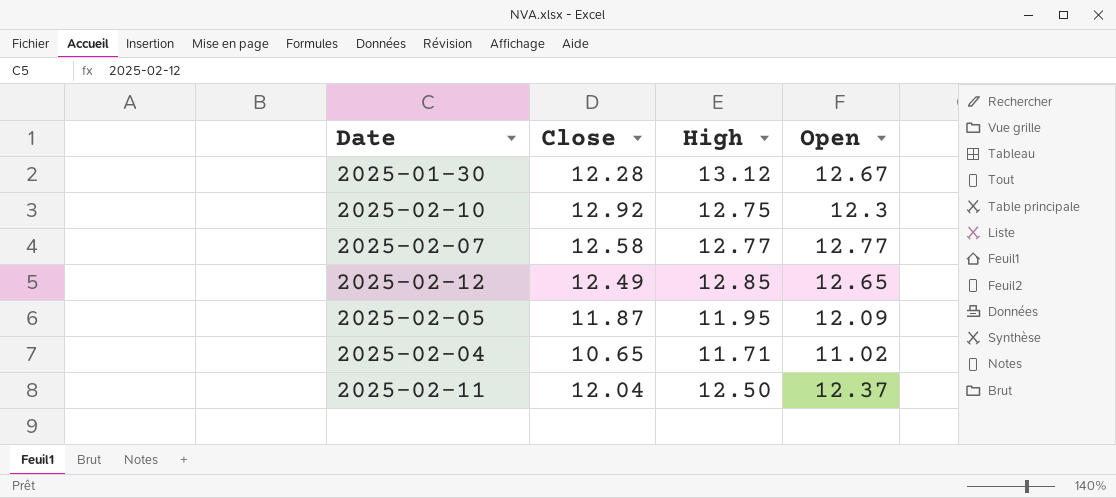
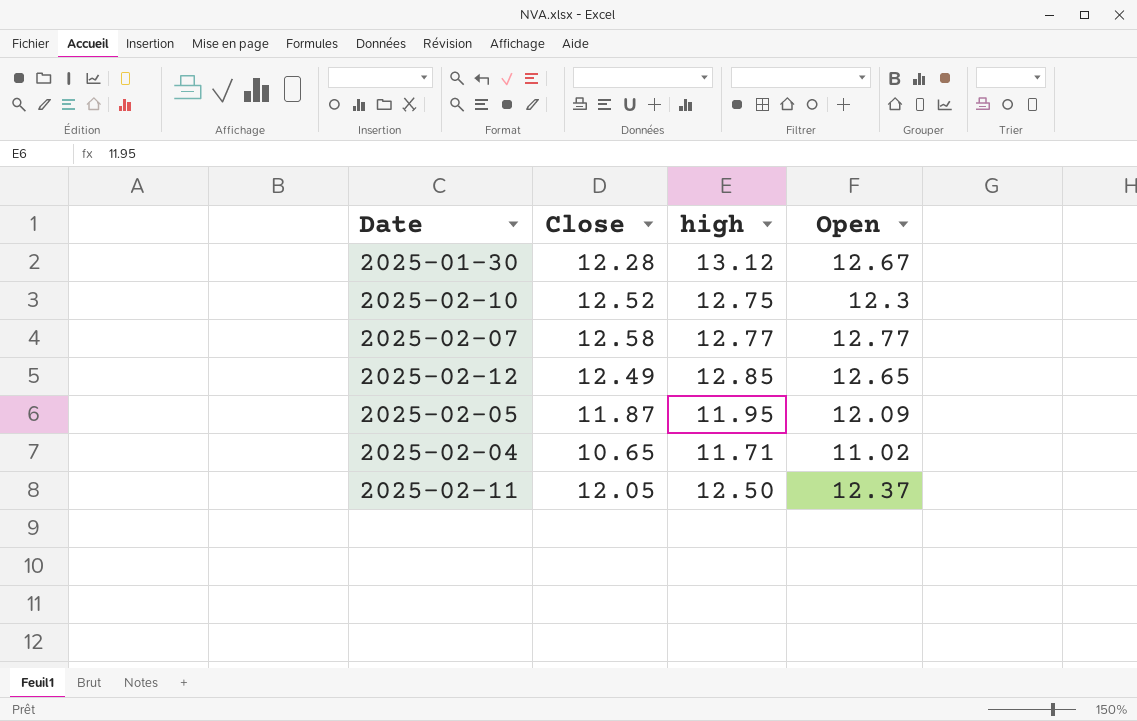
column name: High -> high
2025-02-10 | Close: 12.92 -> 12.52
2025-02-11 | Close: 12.04 -> 12.05

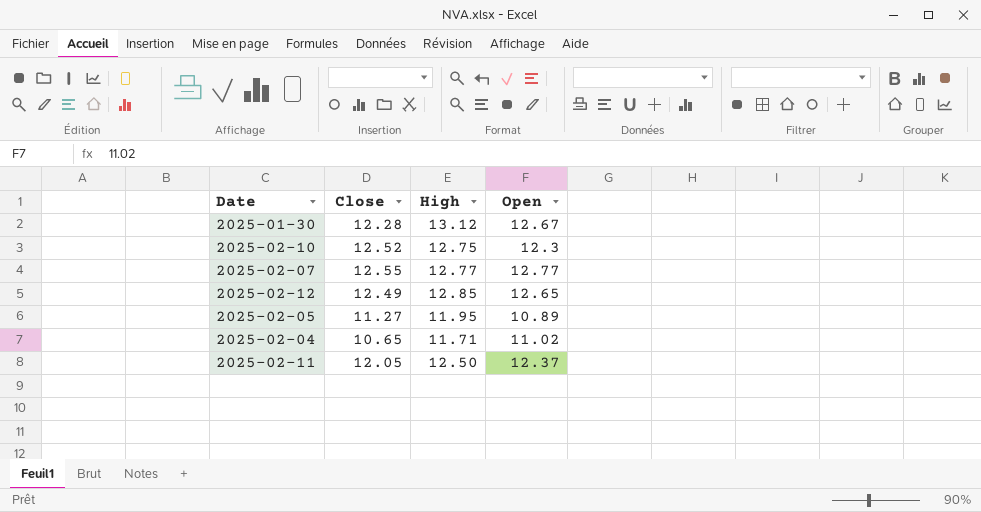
column name: high -> High
2025-02-07 | Close: 12.58 -> 12.55
2025-02-05 | Close: 11.87 -> 11.27
2025-02-05 | Open: 12.09 -> 10.89

